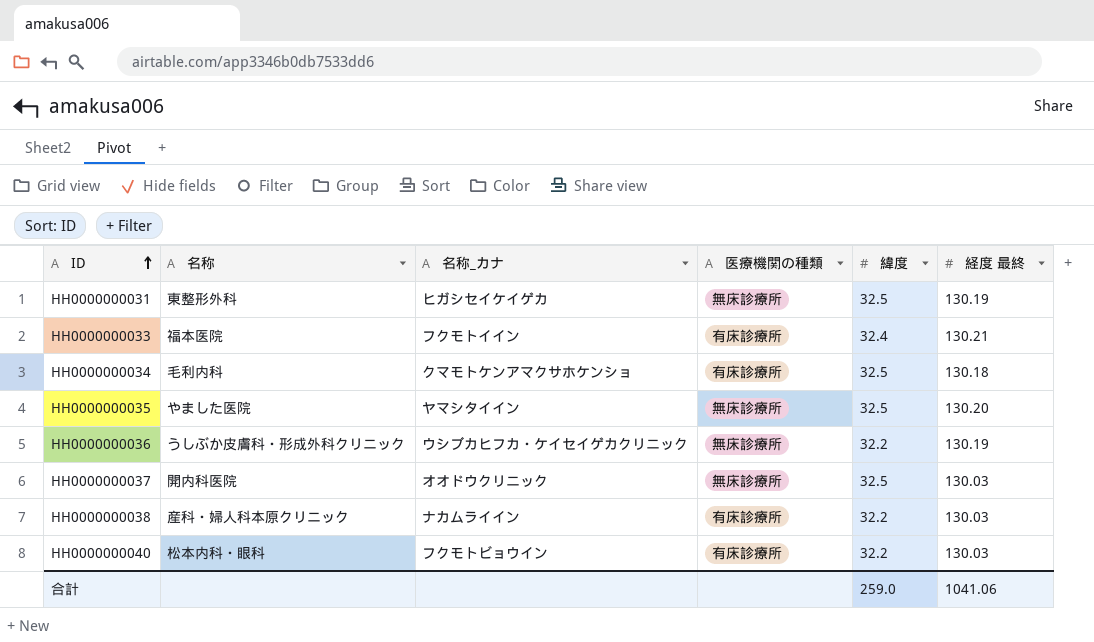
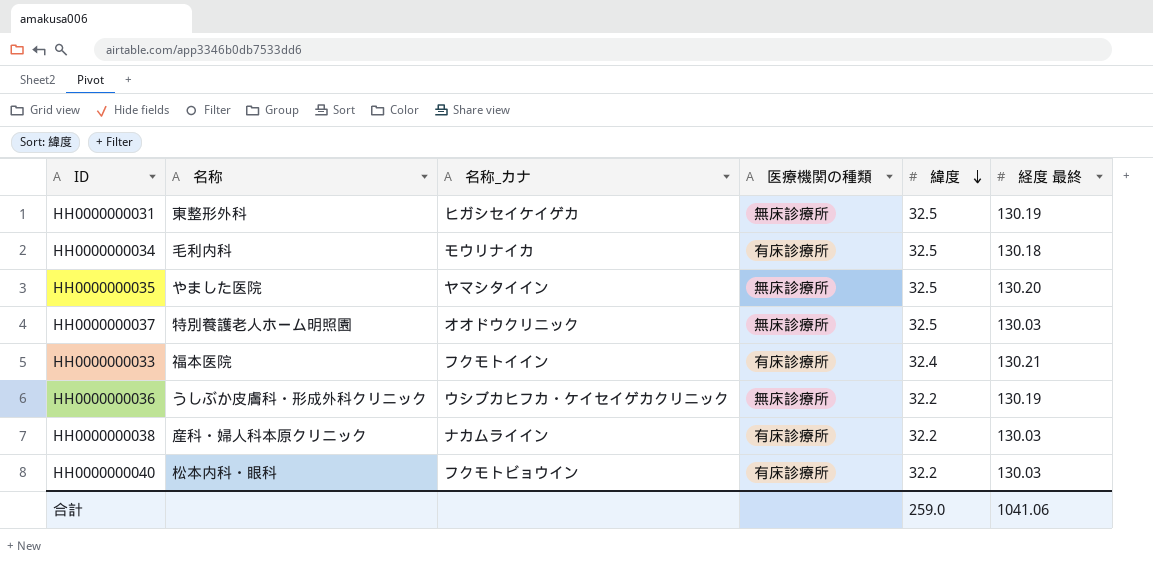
row order: ID ascending -> 緯度 descending
HH0000000034 | 名称_カナ: クマモトケンアマクサホケンショ -> モウリナイカ
HH0000000037 | 名称: 開内科医院 -> 特別養護老人ホーム明照園

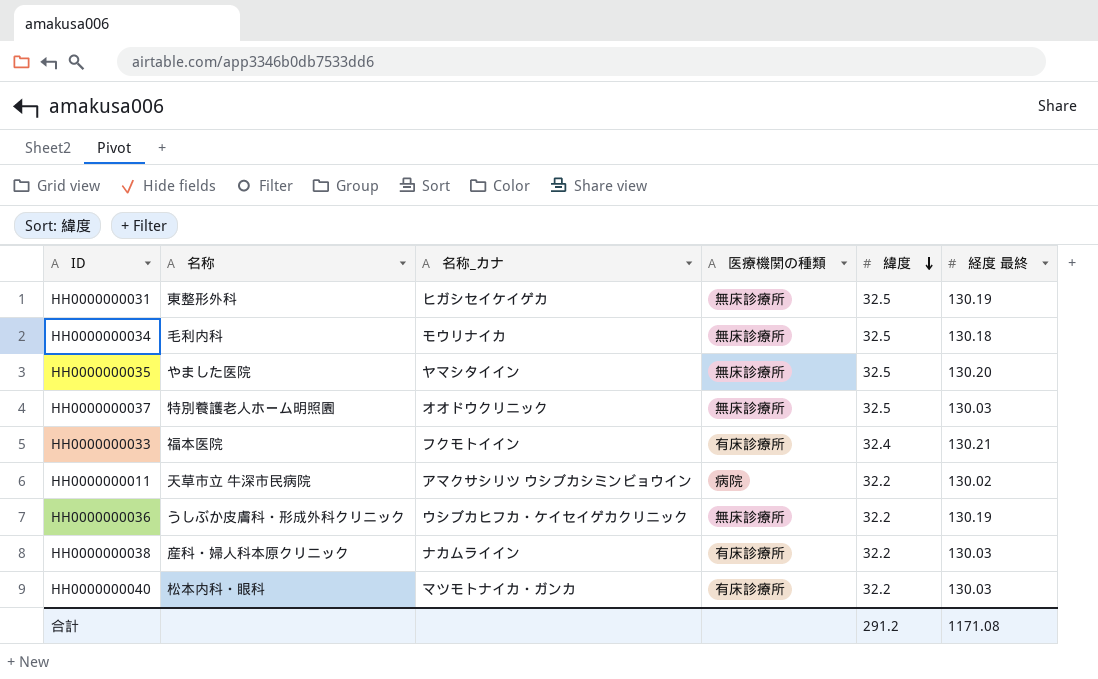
HH0000000034 | 医療機関の種類: 有床診療所 -> 無床診療所
row HH0000000011: none -> 天草市立 牛深市民病院 | アマクサシリツ ウシブカシミンビョウイン | 病院 | 32.2 | 130.02
HH0000000040 | 名称_カナ: フクモトビョウイン -> マツモトナイカ・ガンカ
合計 | 緯度: 259.0 -> 291.2
合計 | 経度 最終: 1041.06 -> 1171.08

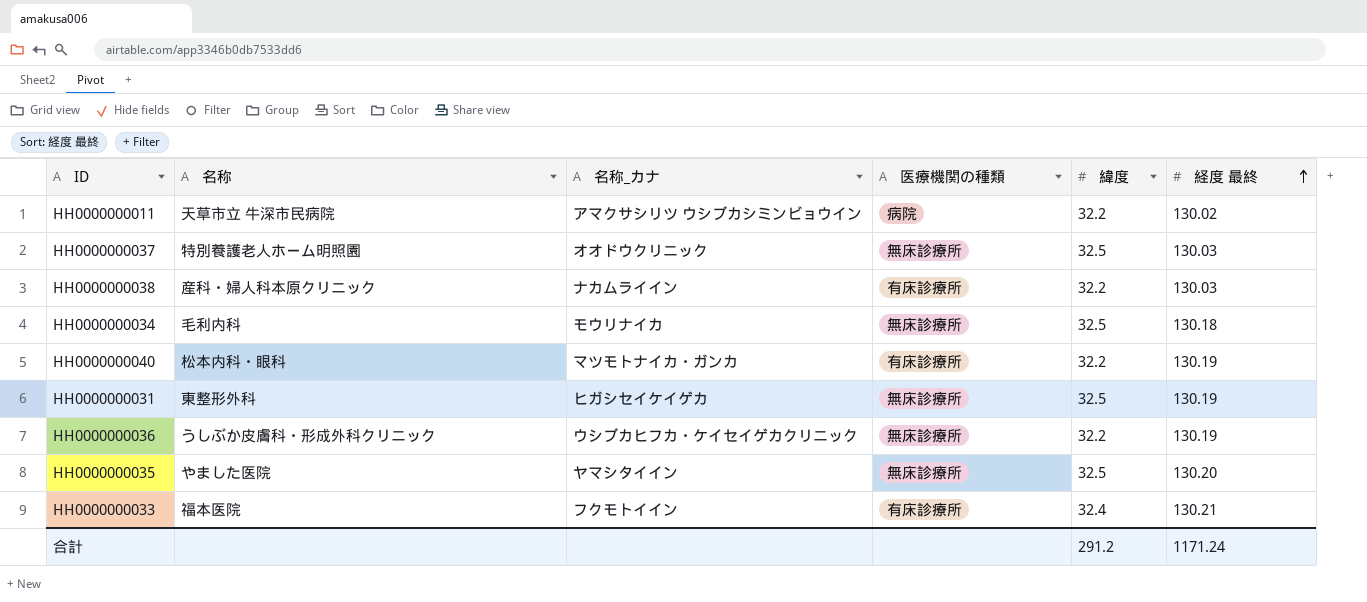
row order: 緯度 descending -> 経度 最終 ascending
HH0000000040 | 経度 最終: 130.03 -> 130.19
合計 | 経度 最終: 1171.08 -> 1171.24

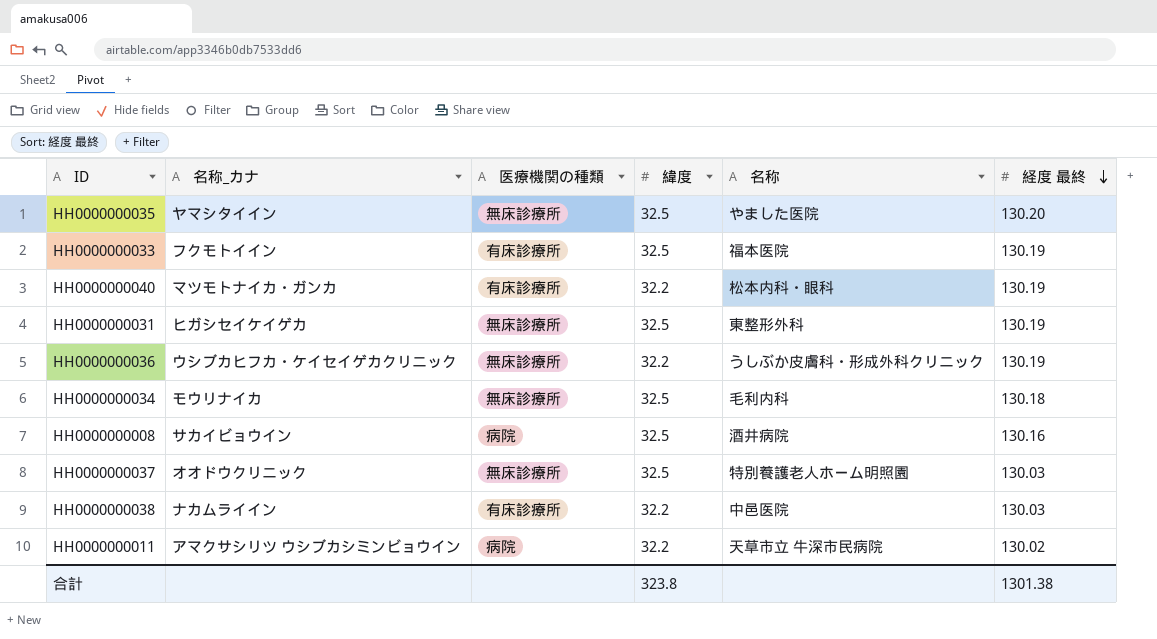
row order: 経度 最終 ascending -> 経度 最終 descending
column 名称 | position: 2 -> 5
HH0000000033 | 緯度: 32.4 -> 32.5
HH0000000033 | 経度 最終: 130.21 -> 130.19
row HH0000000008: none -> サカイビョウイン | 病院 | 32.5 | 酒井病院 | 130.16
HH0000000038 | 名称: 産科・婦人科本原クリニック -> 中邑医院
合計 | 緯度: 291.2 -> 323.8
合計 | 経度 最終: 1171.24 -> 1301.38

